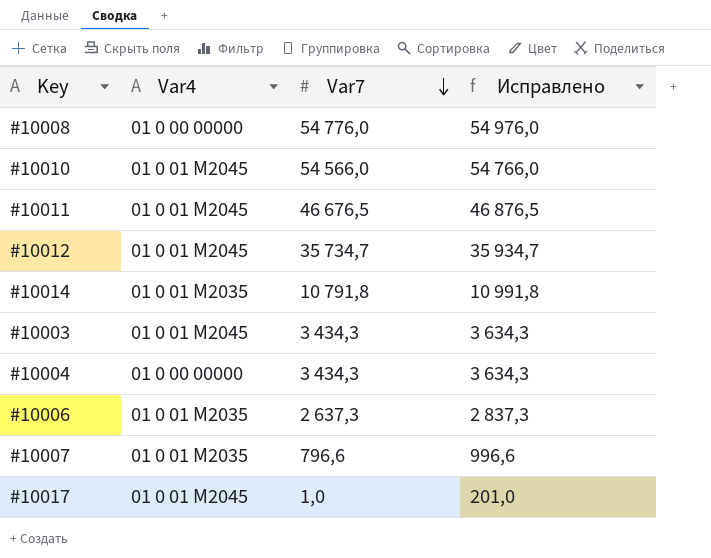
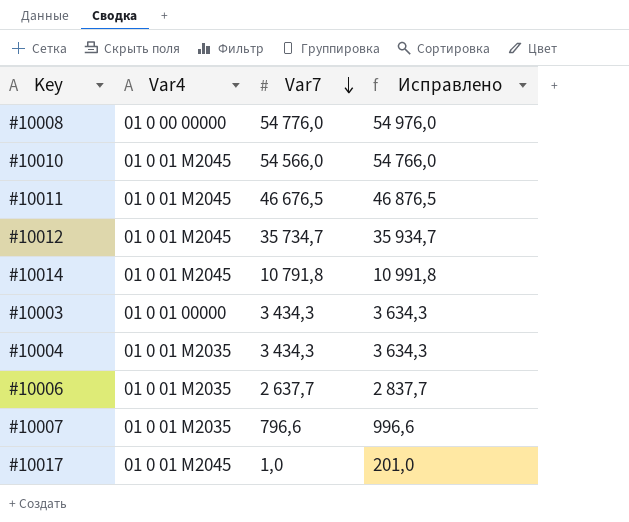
#10014 | Var4: 01 0 01 М2035 -> 01 0 01 М2045
#10003 | Var4: 01 0 01 М2045 -> 01 0 01 00000
#10004 | Var4: 01 0 00 00000 -> 01 0 01 М2035
#10006 | Var7: 2 637,3 -> 2 637,7
#10006 | Исправлено: 2 837,3 -> 2 837,7

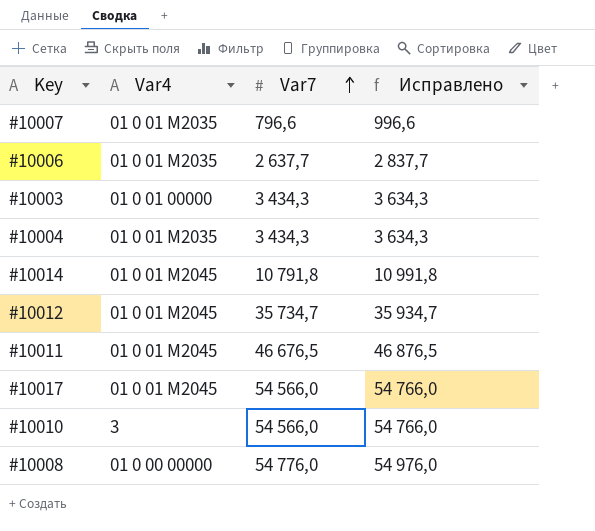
row order: Var7 descending -> Var7 ascending
#10017 | Var7: 1,0 -> 54 566,0
#10017 | Исправлено: 201,0 -> 54 766,0
#10010 | Var4: 01 0 01 М2045 -> 3

